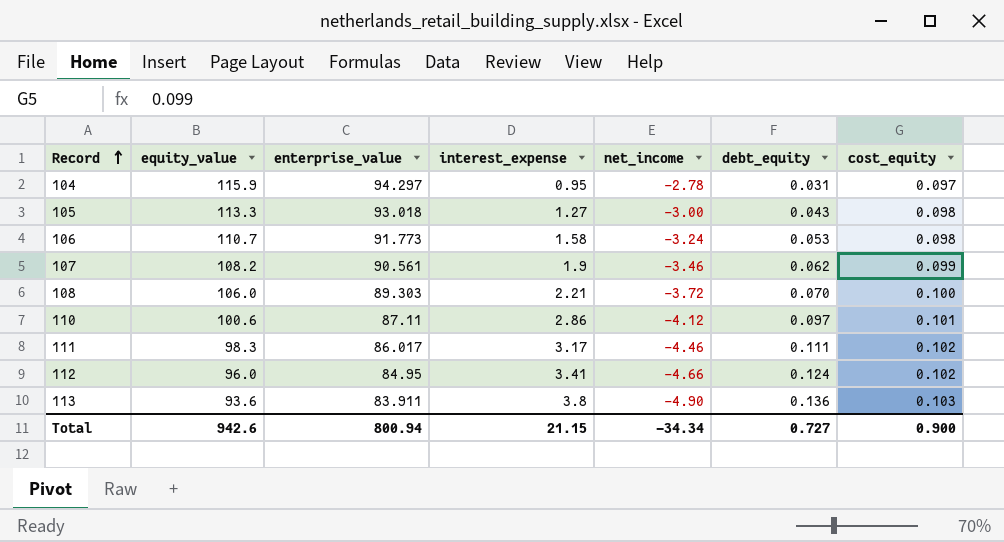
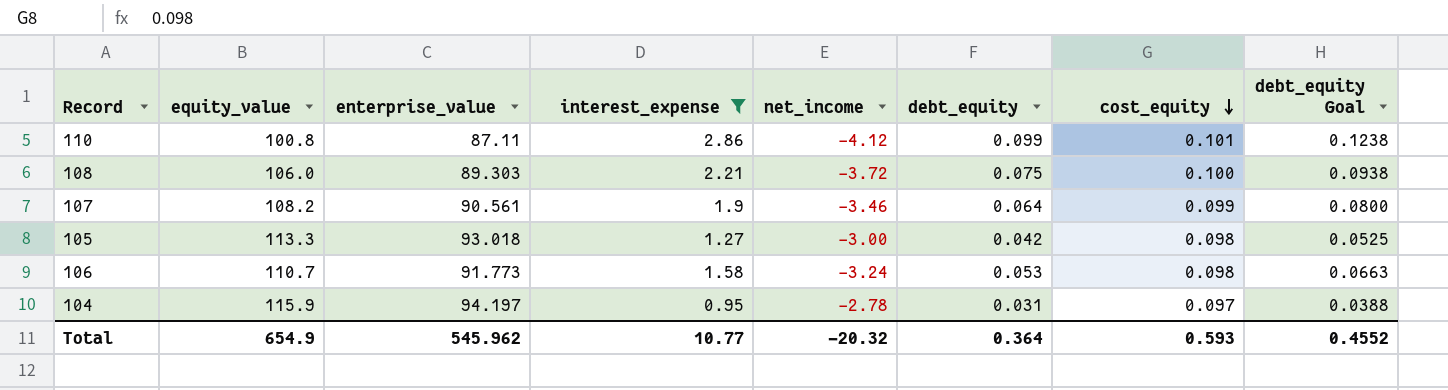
filter: none -> interest_expense <= 2.86
row order: Record ascending -> cost_equity descending
column debt_equity Goal | formula: none -> [debt_equity] * 1.25
110 | equity_value: 100.6 -> 100.8
110 | debt_equity: 0.097 -> 0.099
108 | debt_equity: 0.070 -> 0.075
107 | debt_equity: 0.062 -> 0.064
105 | debt_equity: 0.043 -> 0.042
104 | enterprise_value: 94.297 -> 94.197
Total | equity_value: 942.6 -> 654.9
Total | enterprise_value: 800.94 -> 545.962
Total | interest_expense: 21.15 -> 10.77
Total | net_income: -34.34 -> -20.32
Total | debt_equity: 0.727 -> 0.364
Total | cost_equity: 0.900 -> 0.593

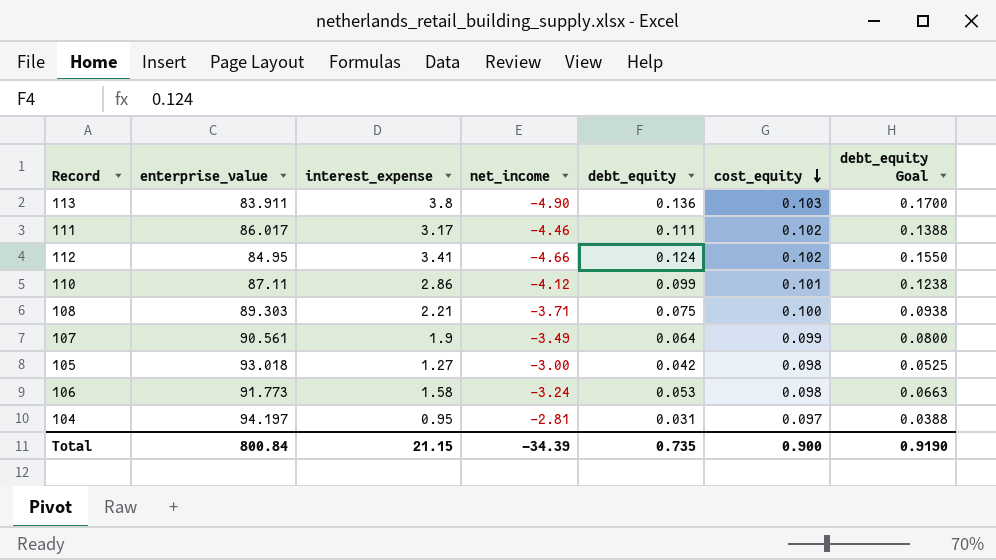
filter: interest_expense <= 2.86 -> none
column equity_value | position: 2 -> none
108 | net_income: -3.72 -> -3.71
107 | net_income: -3.46 -> -3.49
104 | net_income: -2.78 -> -2.81
Total | enterprise_value: 545.962 -> 800.84
Total | interest_expense: 10.77 -> 21.15
Total | net_income: -20.32 -> -34.39
Total | debt_equity: 0.364 -> 0.735
Total | cost_equity: 0.593 -> 0.900
Total | debt_equity Goal: 0.4552 -> 0.9190

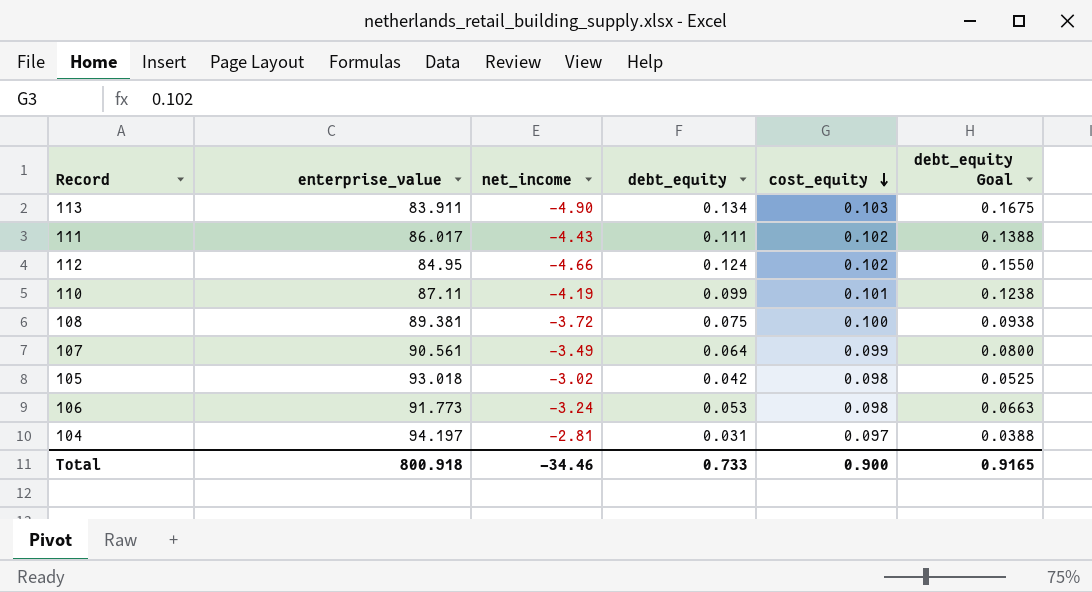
column interest_expense | position: 3 -> none
113 | debt_equity: 0.136 -> 0.134
113 | debt_equity Goal: 0.1700 -> 0.1675
111 | net_income: -4.46 -> -4.43
110 | net_income: -4.12 -> -4.19
108 | enterprise_value: 89.303 -> 89.381
108 | net_income: -3.71 -> -3.72
105 | net_income: -3.00 -> -3.02
Total | enterprise_value: 800.84 -> 800.918
Total | net_income: -34.39 -> -34.46
Total | debt_equity: 0.735 -> 0.733
Total | debt_equity Goal: 0.9190 -> 0.9165

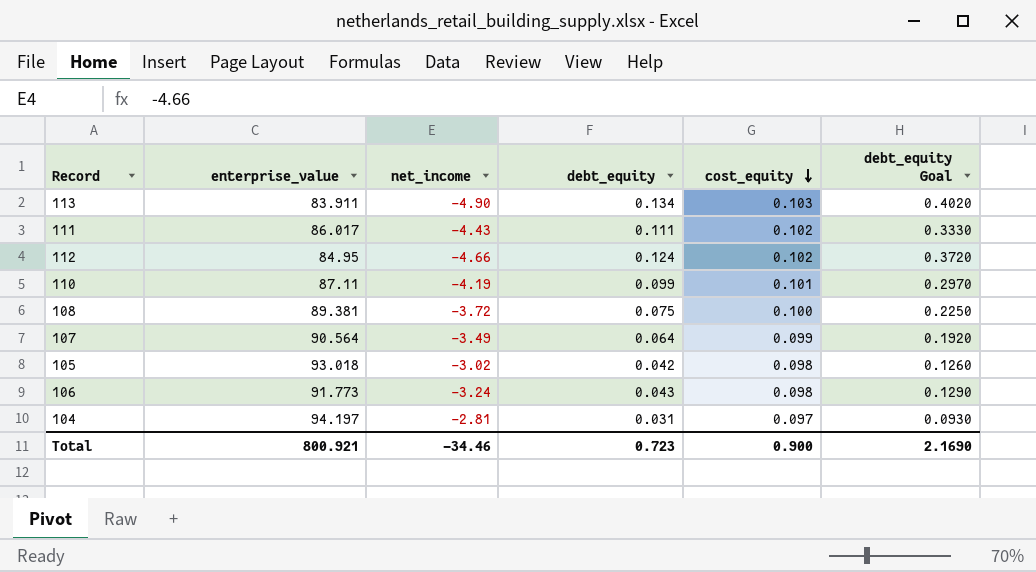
column debt_equity Goal | formula: [debt_equity] * 1.25 -> [debt_equity] * 3
107 | enterprise_value: 90.561 -> 90.564
106 | debt_equity: 0.053 -> 0.043
Total | enterprise_value: 800.918 -> 800.921
Total | debt_equity: 0.733 -> 0.723
Total | debt_equity Goal: 0.9165 -> 2.1690

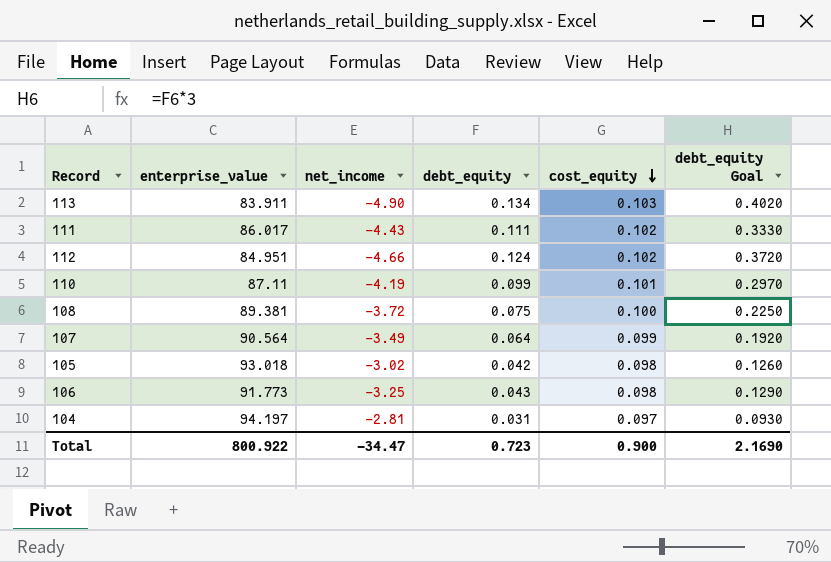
112 | enterprise_value: 84.95 -> 84.951
106 | net_income: -3.24 -> -3.25
Total | enterprise_value: 800.921 -> 800.922
Total | net_income: -34.46 -> -34.47

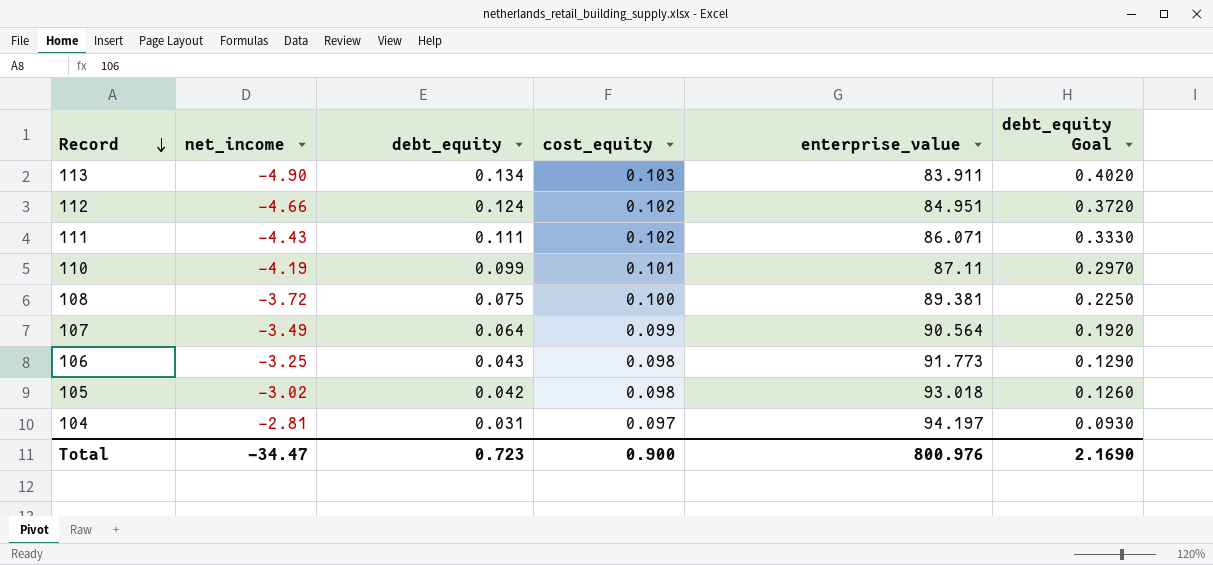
row order: cost_equity descending -> Record descending
column enterprise_value | position: 2 -> 5
111 | enterprise_value: 86.017 -> 86.071
Total | enterprise_value: 800.922 -> 800.976

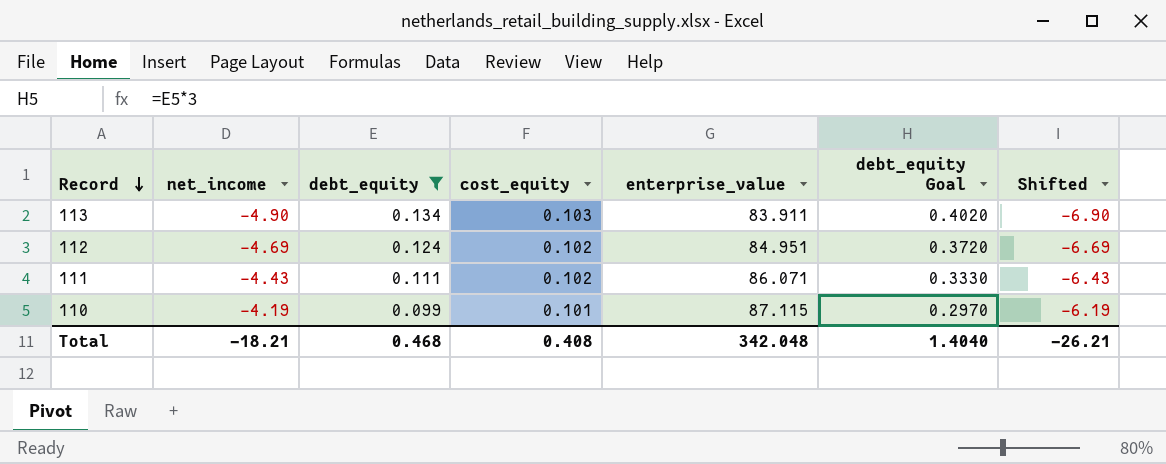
filter: none -> debt_equity >= 0.099
column Shifted | formula: none -> [net_income] - 2
112 | net_income: -4.66 -> -4.69
110 | enterprise_value: 87.11 -> 87.115
Total | net_income: -34.47 -> -18.21
Total | debt_equity: 0.723 -> 0.468
Total | cost_equity: 0.900 -> 0.408
Total | enterprise_value: 800.976 -> 342.048
Total | debt_equity Goal: 2.1690 -> 1.4040

